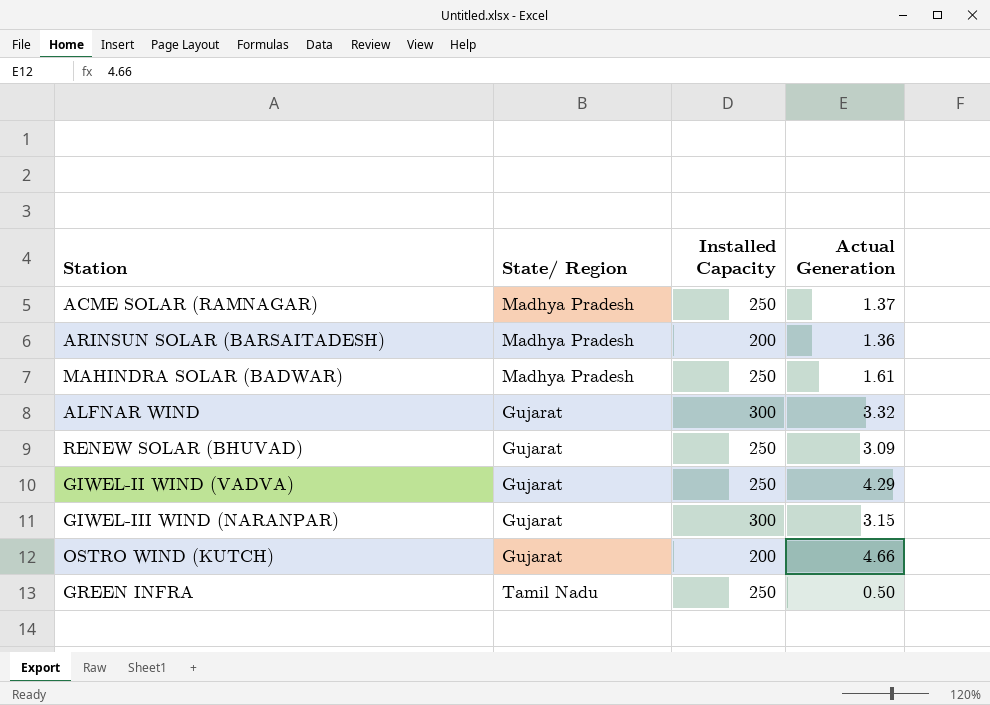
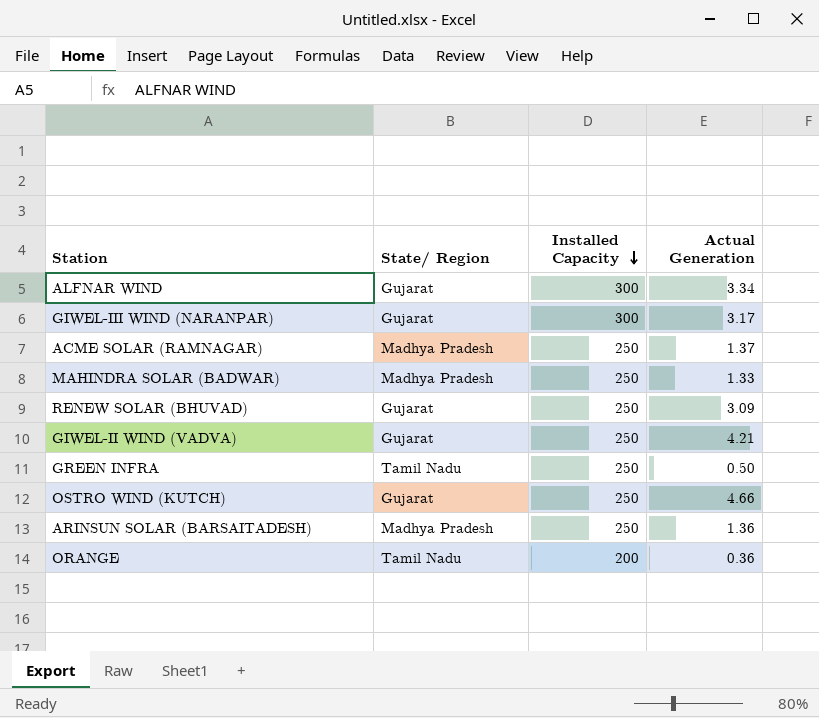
row order: none -> Installed Capacity descending
ALFNAR WIND | Actual Generation: 3.32 -> 3.34
GIWEL-III WIND (NARANPAR) | Actual Generation: 3.15 -> 3.17
MAHINDRA SOLAR (BADWAR) | Actual Generation: 1.61 -> 1.33
GIWEL-II WIND (VADVA) | Actual Generation: 4.29 -> 4.21
OSTRO WIND (KUTCH) | Installed Capacity: 200 -> 250
ARINSUN SOLAR (BARSAITADESH) | Installed Capacity: 200 -> 250
row ORANGE: none -> Tamil Nadu | 200 | 0.36

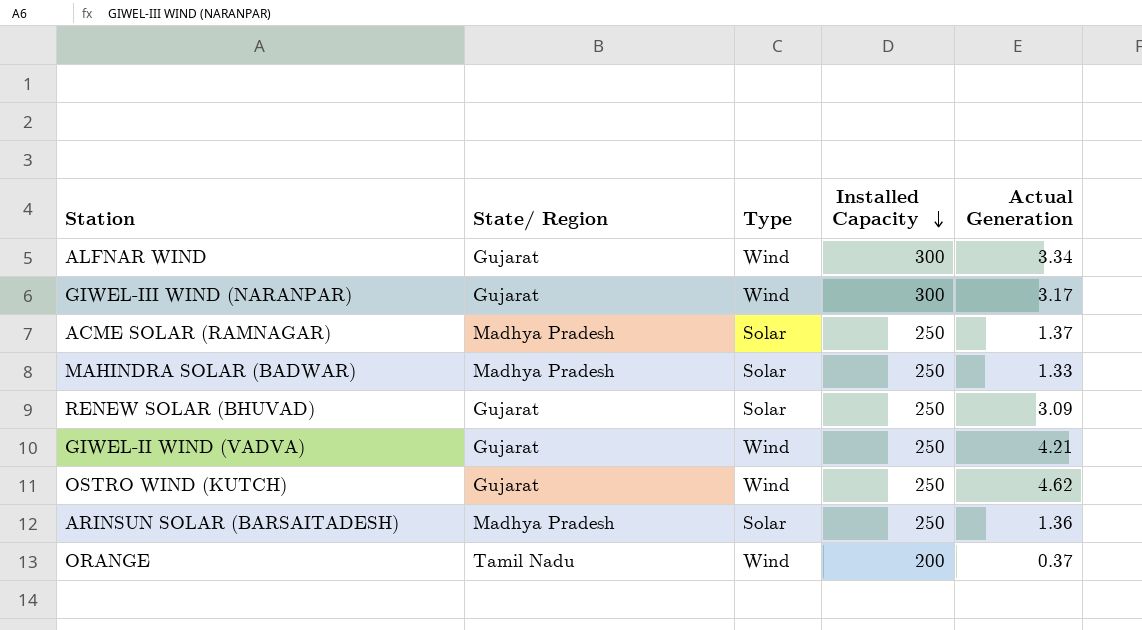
column Type | position: none -> 3
row GREEN INFRA: Tamil Nadu | 250 | 0.50 -> none
OSTRO WIND (KUTCH) | Actual Generation: 4.66 -> 4.62
ORANGE | Actual Generation: 0.36 -> 0.37

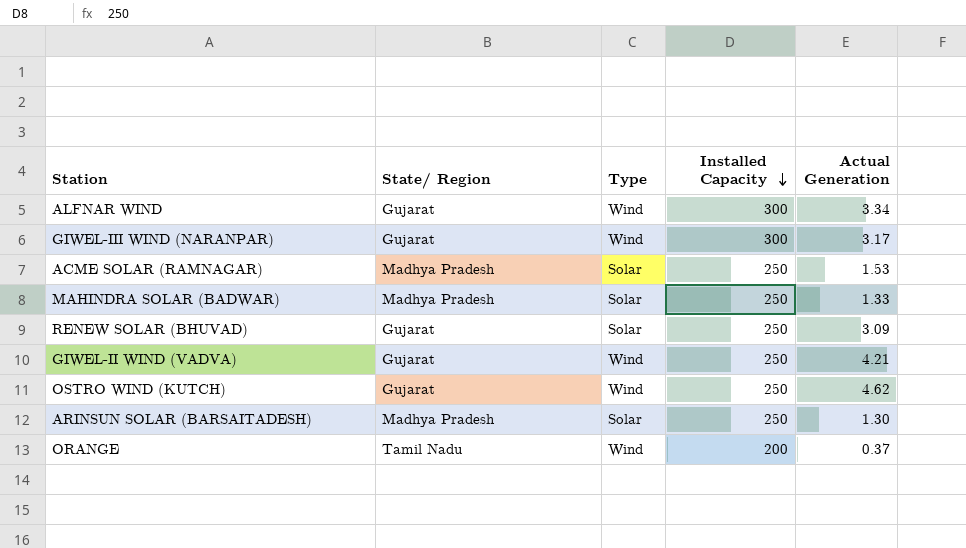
ACME SOLAR (RAMNAGAR) | Actual Generation: 1.37 -> 1.53
ARINSUN SOLAR (BARSAITADESH) | Actual Generation: 1.36 -> 1.30

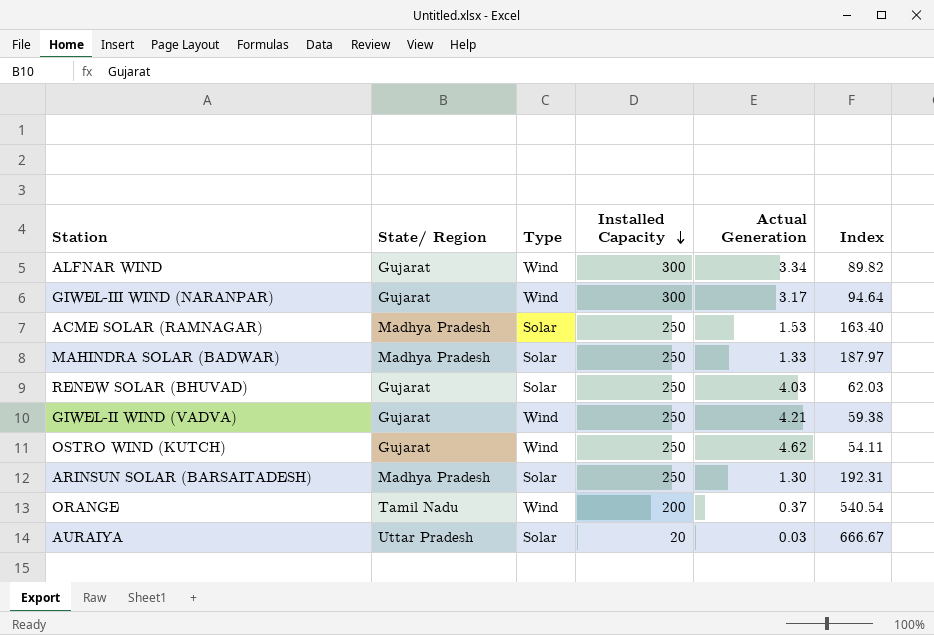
column Index | formula: none -> [Installed Capacity] / [Actual Generation]
RENEW SOLAR (BHUVAD) | Actual Generation: 3.09 -> 4.03
row AURAIYA: none -> Uttar Pradesh | Solar | 20 | 0.03 | 666.67

